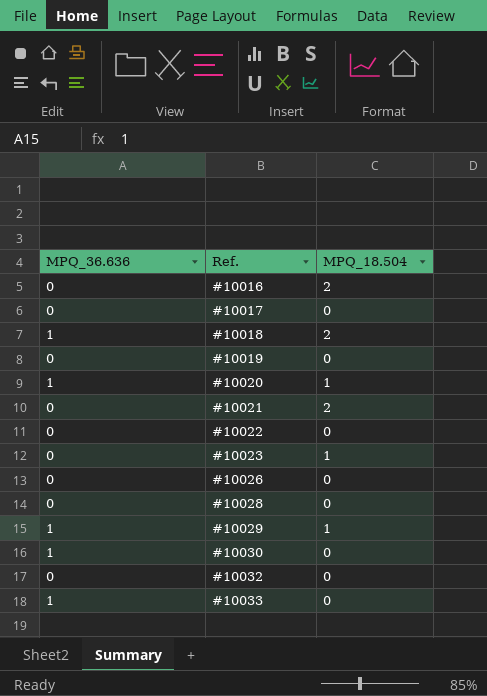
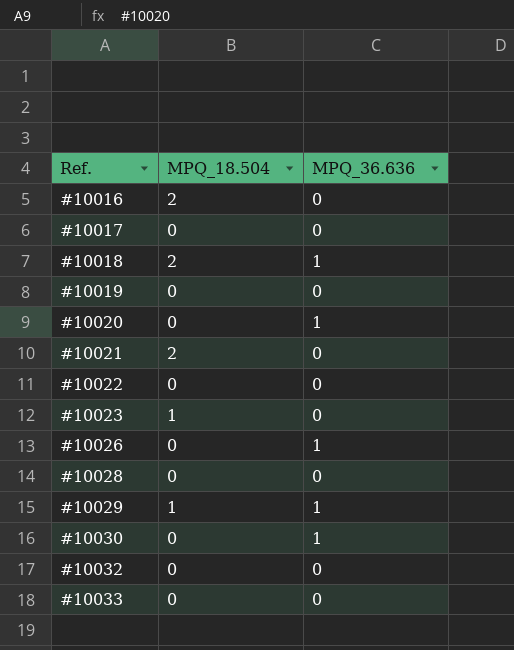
column MPQ_36.636 | position: 1 -> 3
#10020 | MPQ_18.504: 1 -> 0
#10026 | MPQ_36.636: 0 -> 1
#10033 | MPQ_36.636: 1 -> 0

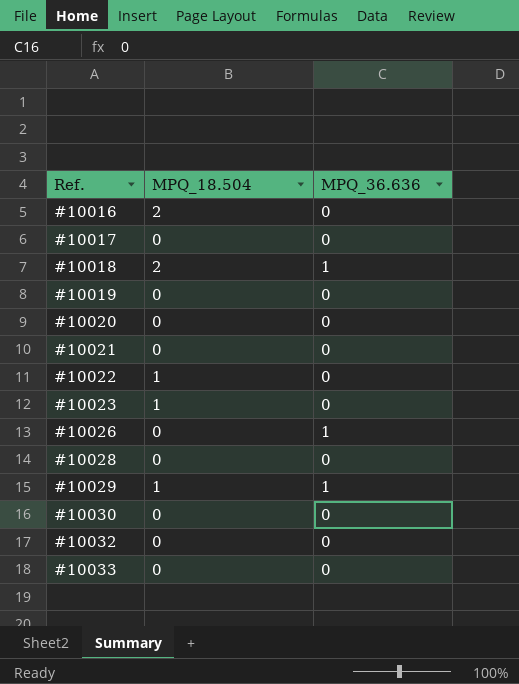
#10020 | MPQ_36.636: 1 -> 0
#10021 | MPQ_18.504: 2 -> 0
#10022 | MPQ_18.504: 0 -> 1
#10030 | MPQ_36.636: 1 -> 0

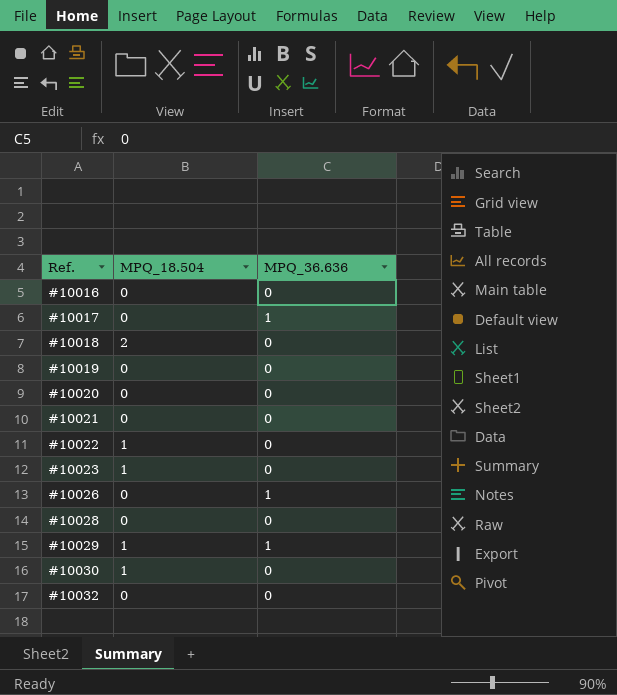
row #10033: 0 | 0 -> none
#10016 | MPQ_18.504: 2 -> 0
#10017 | MPQ_36.636: 0 -> 1
#10018 | MPQ_36.636: 1 -> 0
#10030 | MPQ_18.504: 0 -> 1

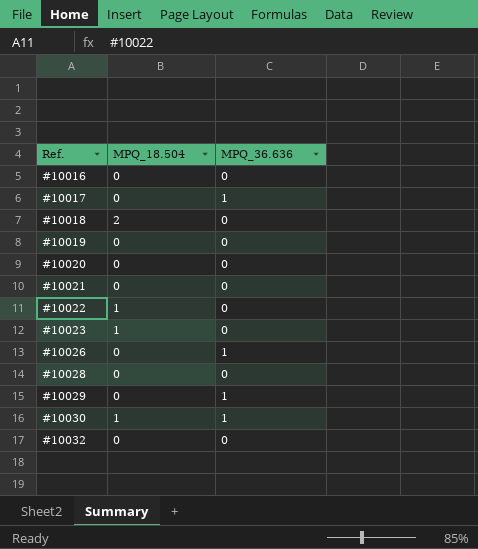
#10029 | MPQ_18.504: 1 -> 0
#10030 | MPQ_36.636: 0 -> 1

